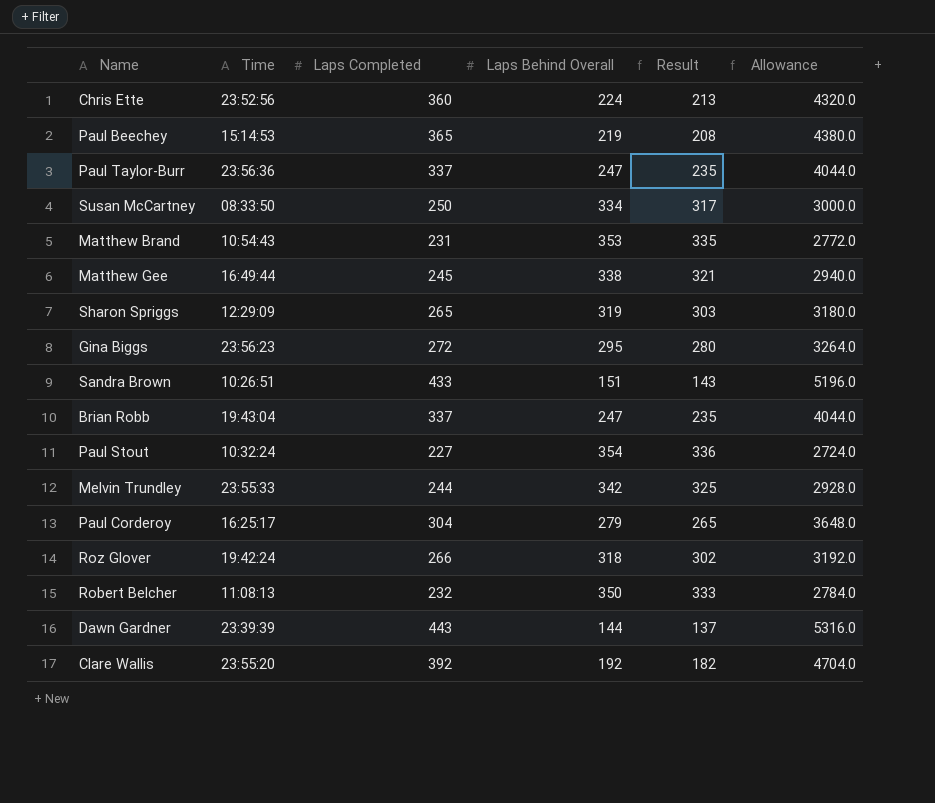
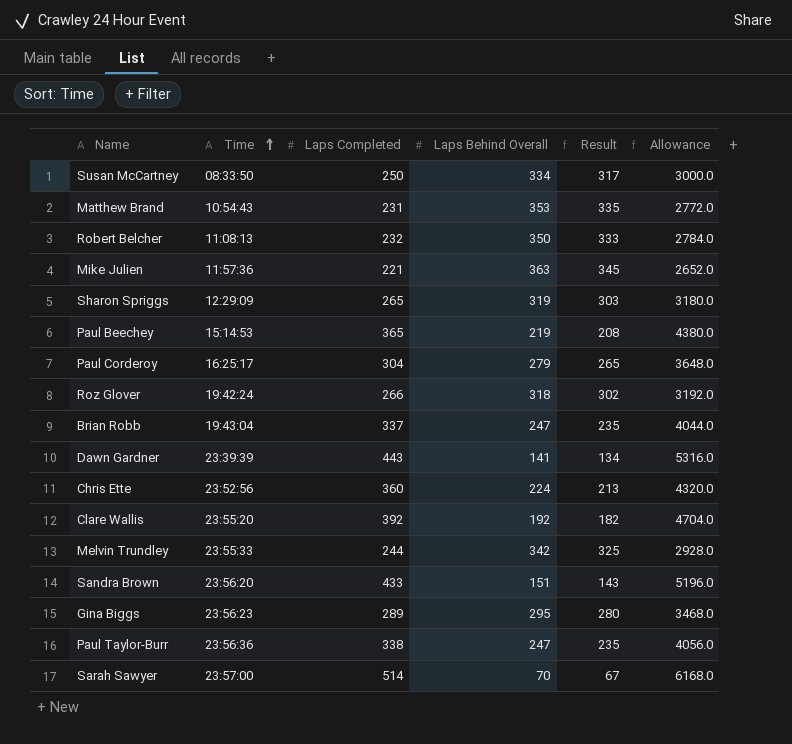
row order: none -> Time ascending
row Matthew Gee: 16:49:44 | 245 | 338 | 321 | 2940.0 -> none
row Paul Stout: 10:32:24 | 227 | 354 | 336 | 2724.0 -> none
row Mike Julien: none -> 11:57:36 | 221 | 363 | 345 | 2652.0
Dawn Gardner | Laps Behind Overall: 144 -> 141
Dawn Gardner | Result: 137 -> 134
Sandra Brown | Time: 10:26:51 -> 23:56:20
Gina Biggs | Laps Completed: 272 -> 289
Gina Biggs | Allowance: 3264.0 -> 3468.0
Paul Taylor-Burr | Laps Completed: 337 -> 338
Paul Taylor-Burr | Allowance: 4044.0 -> 4056.0
row Sarah Sawyer: none -> 23:57:00 | 514 | 70 | 67 | 6168.0

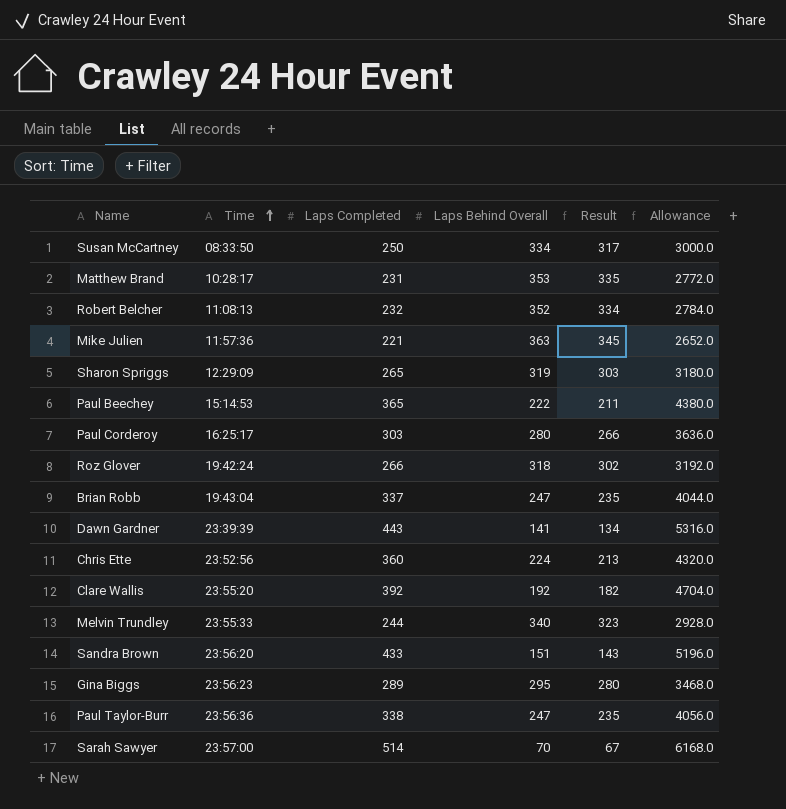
Matthew Brand | Time: 10:54:43 -> 10:28:17
Robert Belcher | Laps Behind Overall: 350 -> 352
Robert Belcher | Result: 333 -> 334
Paul Beechey | Laps Behind Overall: 219 -> 222
Paul Beechey | Result: 208 -> 211
Paul Corderoy | Laps Completed: 304 -> 303
Paul Corderoy | Laps Behind Overall: 279 -> 280
Paul Corderoy | Result: 265 -> 266
Paul Corderoy | Allowance: 3648.0 -> 3636.0
Melvin Trundley | Laps Behind Overall: 342 -> 340
Melvin Trundley | Result: 325 -> 323

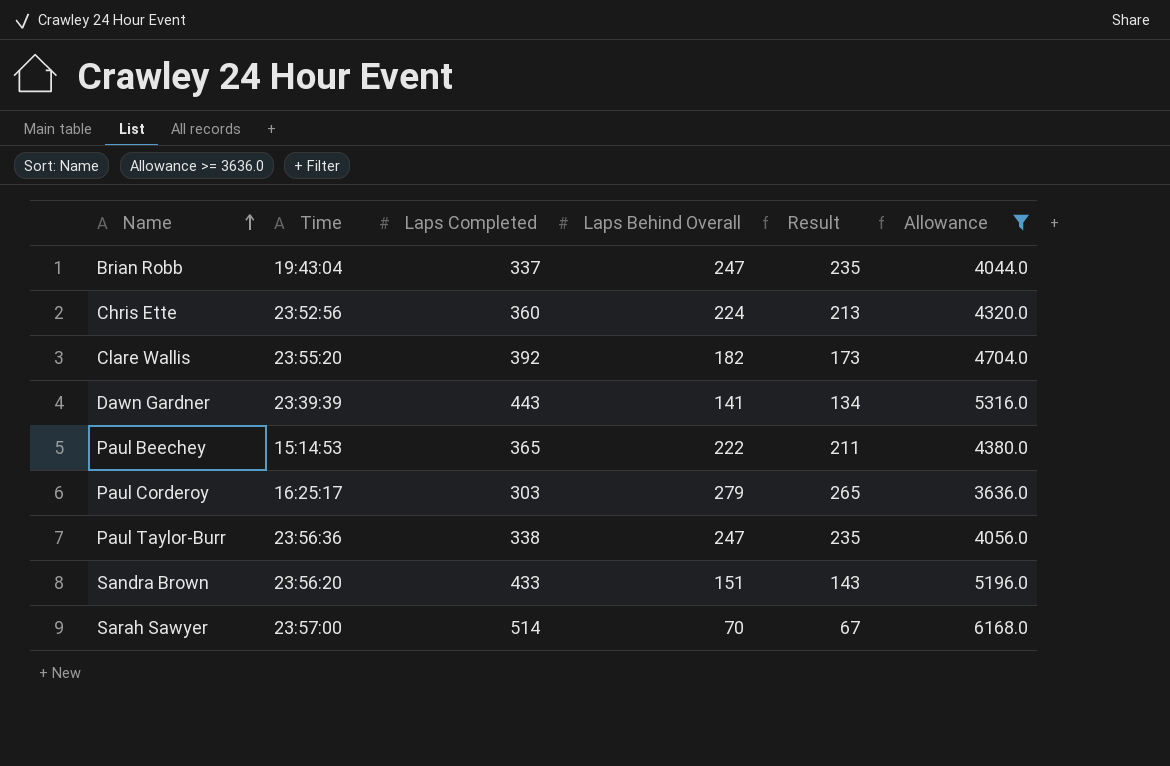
filter: none -> Allowance >= 3636.0
row order: Time ascending -> Name ascending
Clare Wallis | Laps Behind Overall: 192 -> 182
Clare Wallis | Result: 182 -> 173
Paul Corderoy | Laps Behind Overall: 280 -> 279
Paul Corderoy | Result: 266 -> 265

